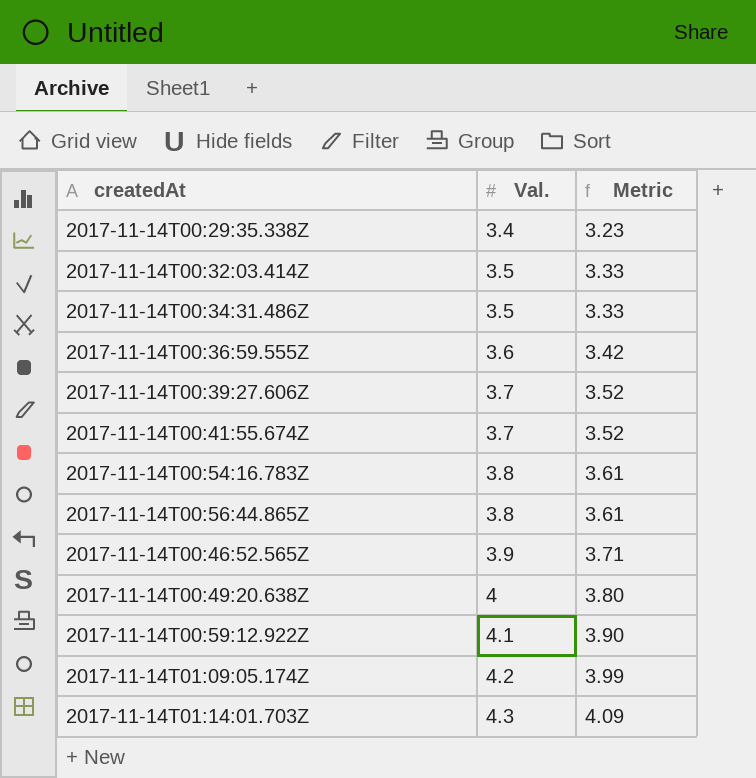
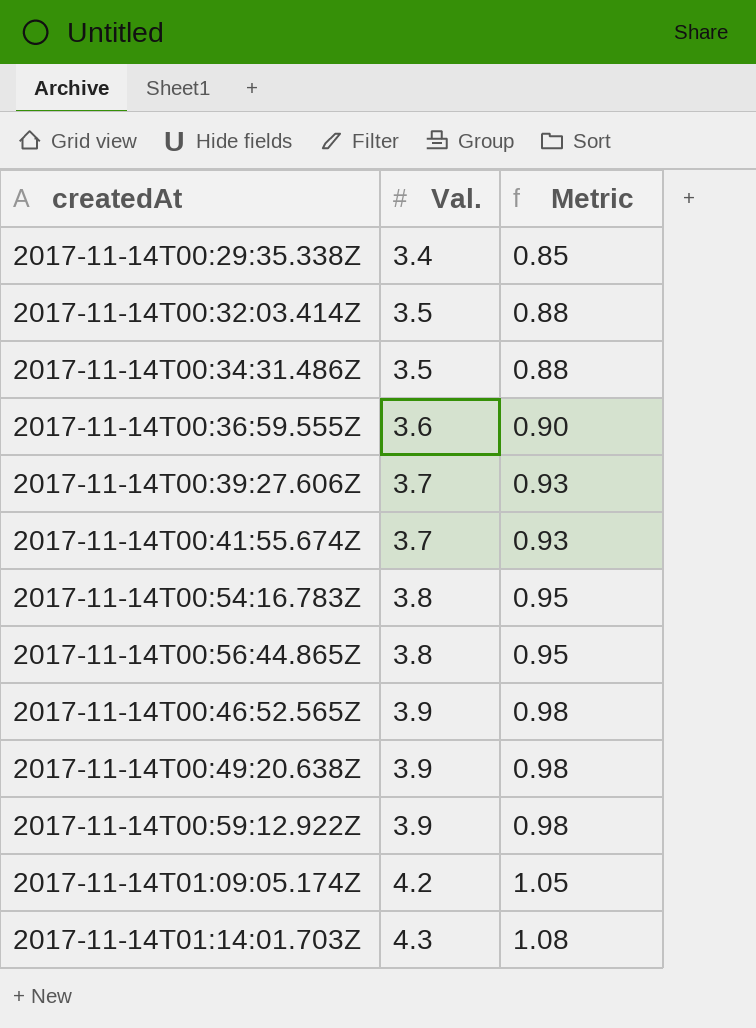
column Metric | formula: [Val.] * 0.95 -> [Val.] * 0.25
2017-11-14T00:49:20.638Z | Val.: 4 -> 3.9
2017-11-14T00:59:12.922Z | Val.: 4.1 -> 3.9

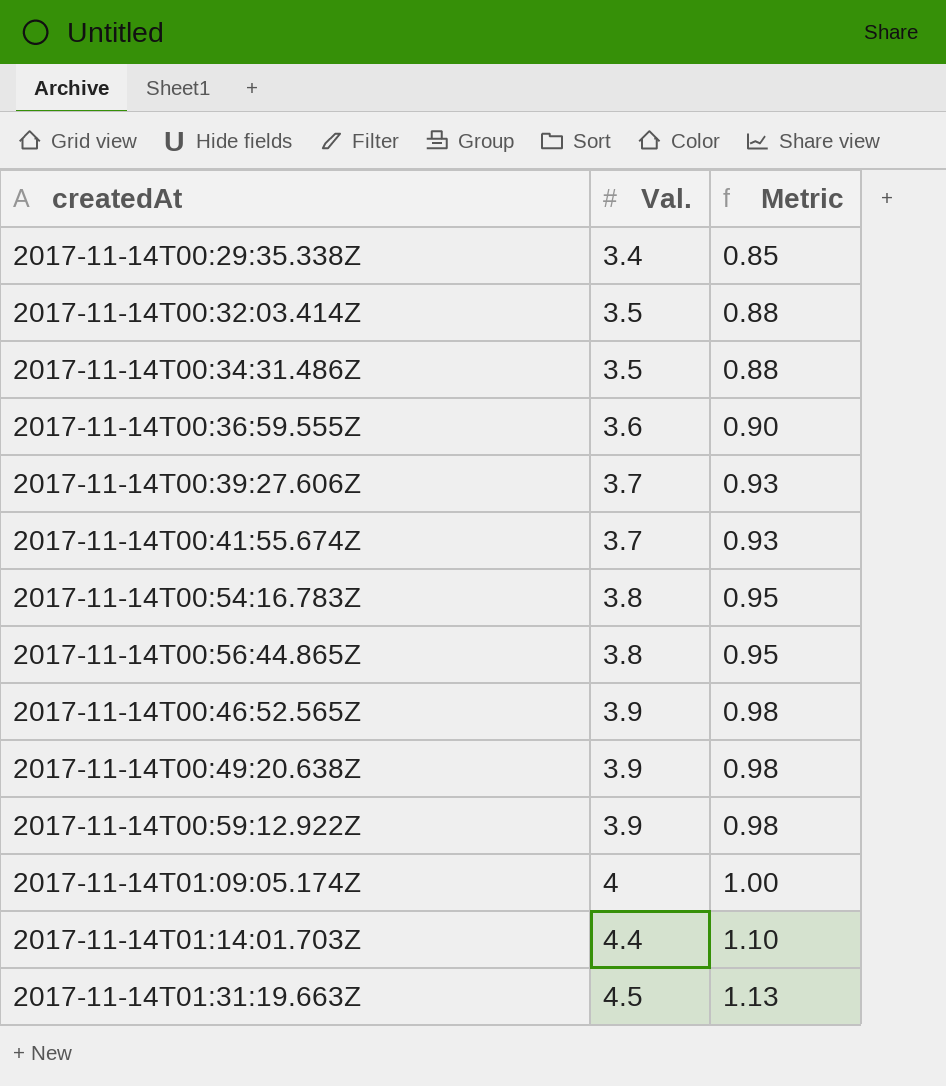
2017-11-14T01:09:05.174Z | Val.: 4.2 -> 4
2017-11-14T01:09:05.174Z | Metric: 1.05 -> 1.00
2017-11-14T01:14:01.703Z | Val.: 4.3 -> 4.4
2017-11-14T01:14:01.703Z | Metric: 1.08 -> 1.10
row 2017-11-14T01:31:19.663Z: none -> 4.5 | 1.13

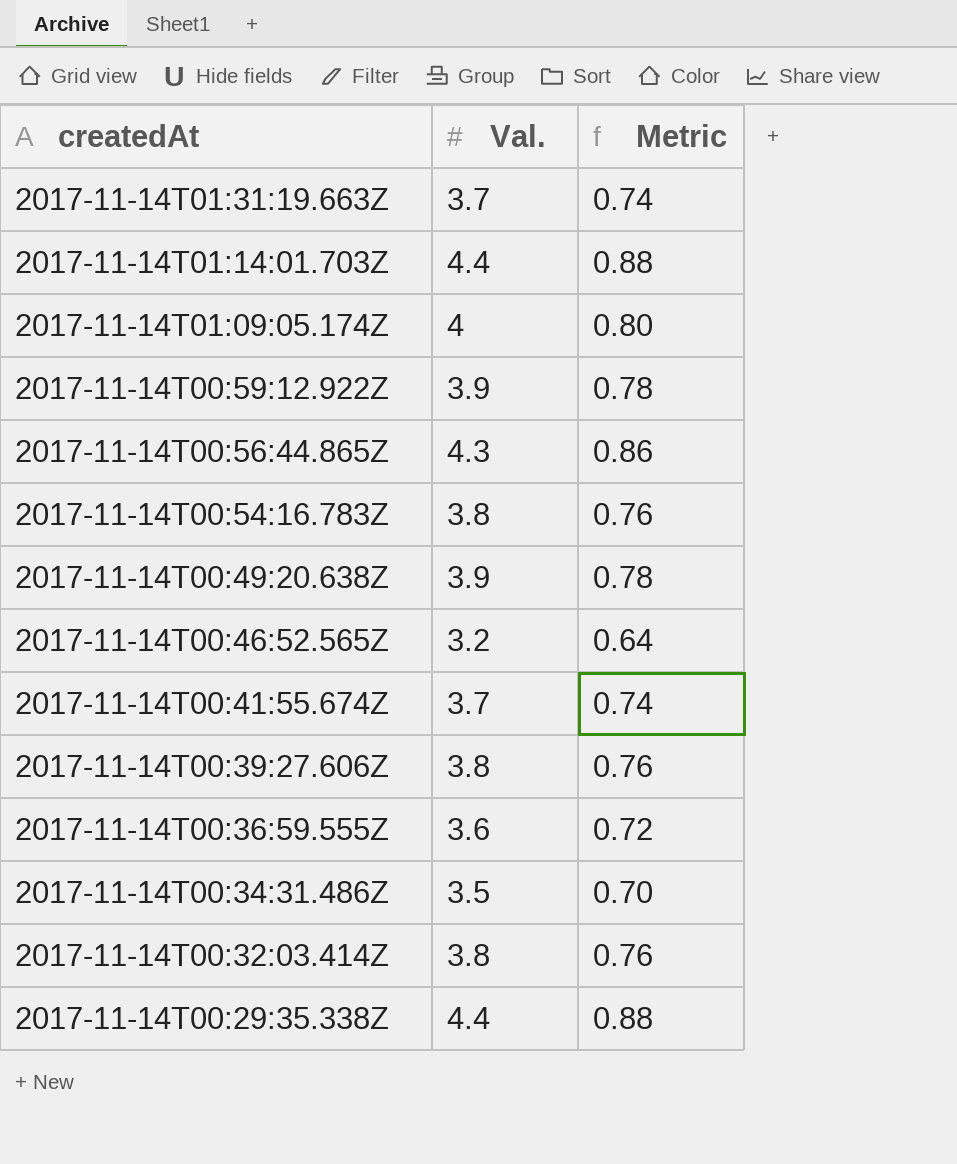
row order: Val. ascending -> createdAt descending
column Metric | formula: [Val.] * 0.25 -> [Val.] * 0.2
2017-11-14T01:31:19.663Z | Val.: 4.5 -> 3.7
2017-11-14T00:56:44.865Z | Val.: 3.8 -> 4.3
2017-11-14T00:46:52.565Z | Val.: 3.9 -> 3.2
2017-11-14T00:39:27.606Z | Val.: 3.7 -> 3.8
2017-11-14T00:32:03.414Z | Val.: 3.5 -> 3.8
2017-11-14T00:29:35.338Z | Val.: 3.4 -> 4.4

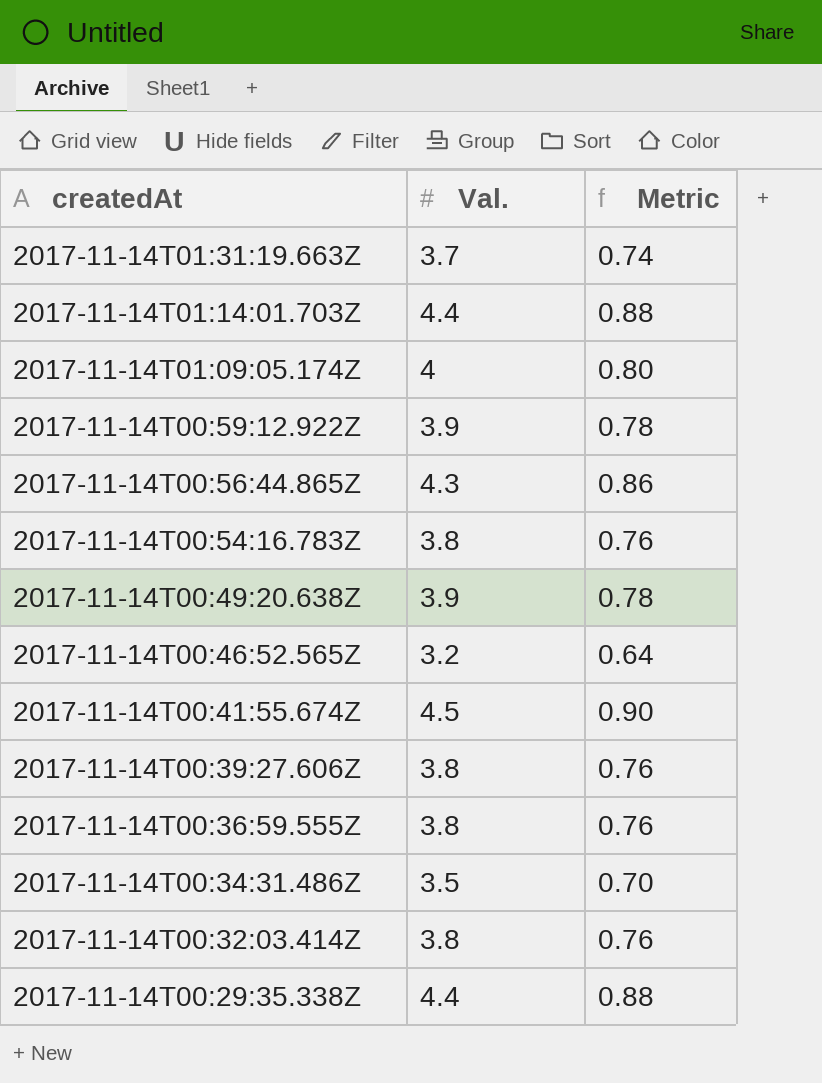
2017-11-14T00:41:55.674Z | Val.: 3.7 -> 4.5
2017-11-14T00:41:55.674Z | Metric: 0.74 -> 0.90
2017-11-14T00:36:59.555Z | Val.: 3.6 -> 3.8
2017-11-14T00:36:59.555Z | Metric: 0.72 -> 0.76

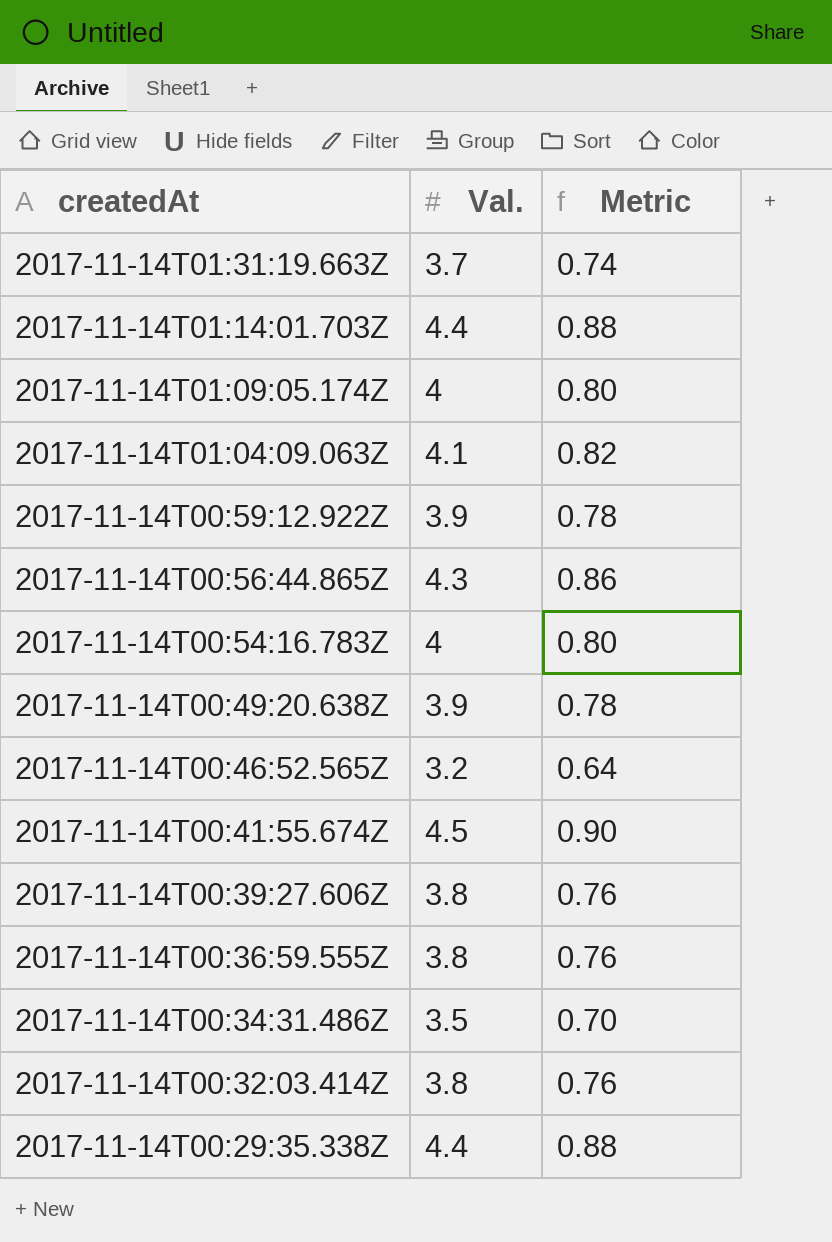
row 2017-11-14T01:04:09.063Z: none -> 4.1 | 0.82
2017-11-14T00:54:16.783Z | Val.: 3.8 -> 4
2017-11-14T00:54:16.783Z | Metric: 0.76 -> 0.80

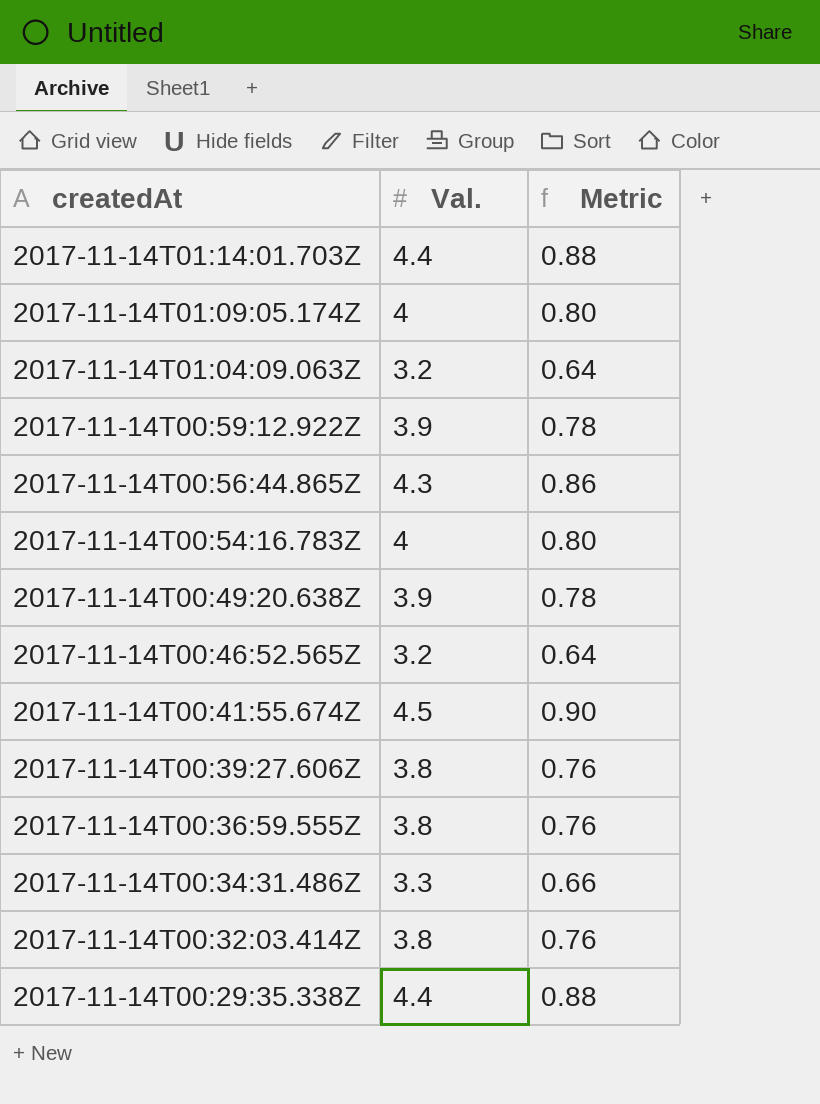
row 2017-11-14T01:31:19.663Z: 3.7 | 0.74 -> none
2017-11-14T01:04:09.063Z | Val.: 4.1 -> 3.2
2017-11-14T01:04:09.063Z | Metric: 0.82 -> 0.64
2017-11-14T00:34:31.486Z | Val.: 3.5 -> 3.3
2017-11-14T00:34:31.486Z | Metric: 0.70 -> 0.66

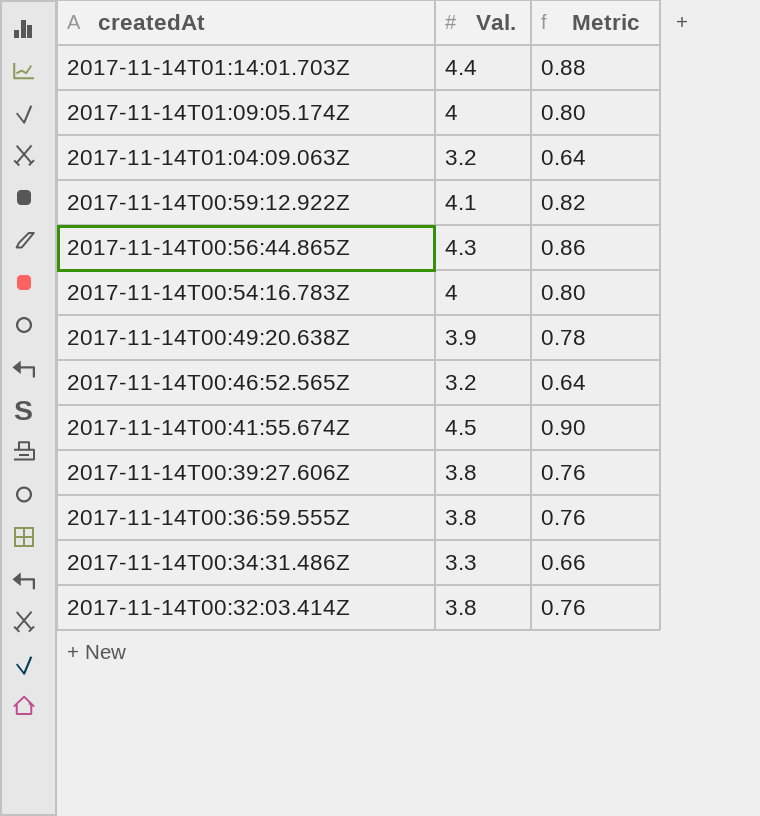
row 2017-11-14T00:29:35.338Z: 4.4 | 0.88 -> none
2017-11-14T00:59:12.922Z | Val.: 3.9 -> 4.1
2017-11-14T00:59:12.922Z | Metric: 0.78 -> 0.82

